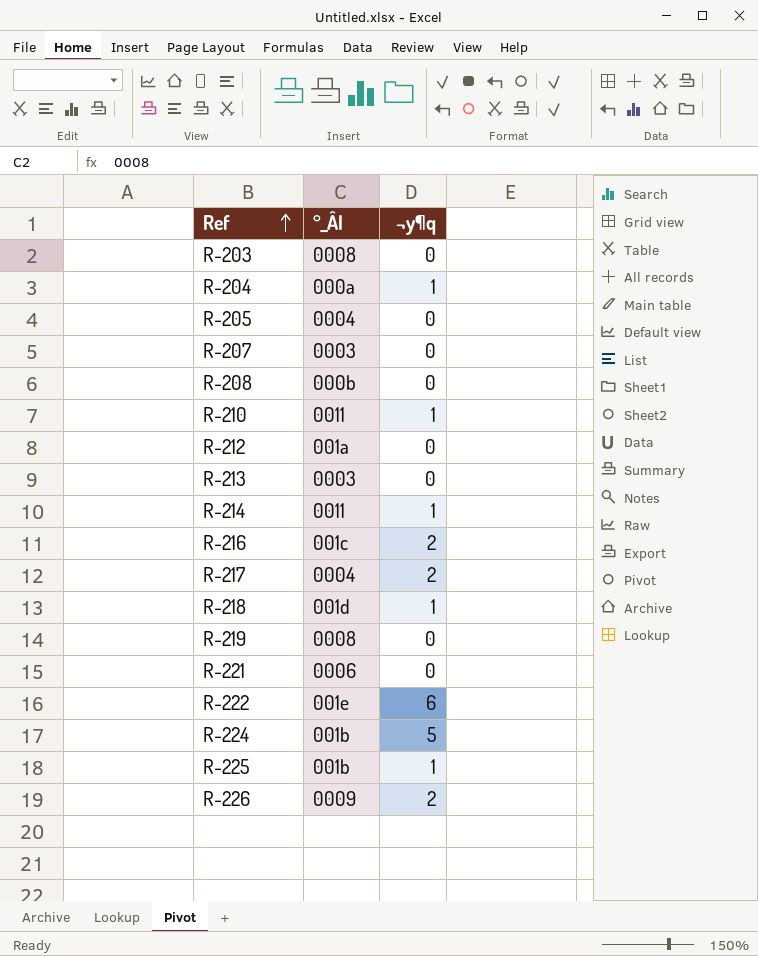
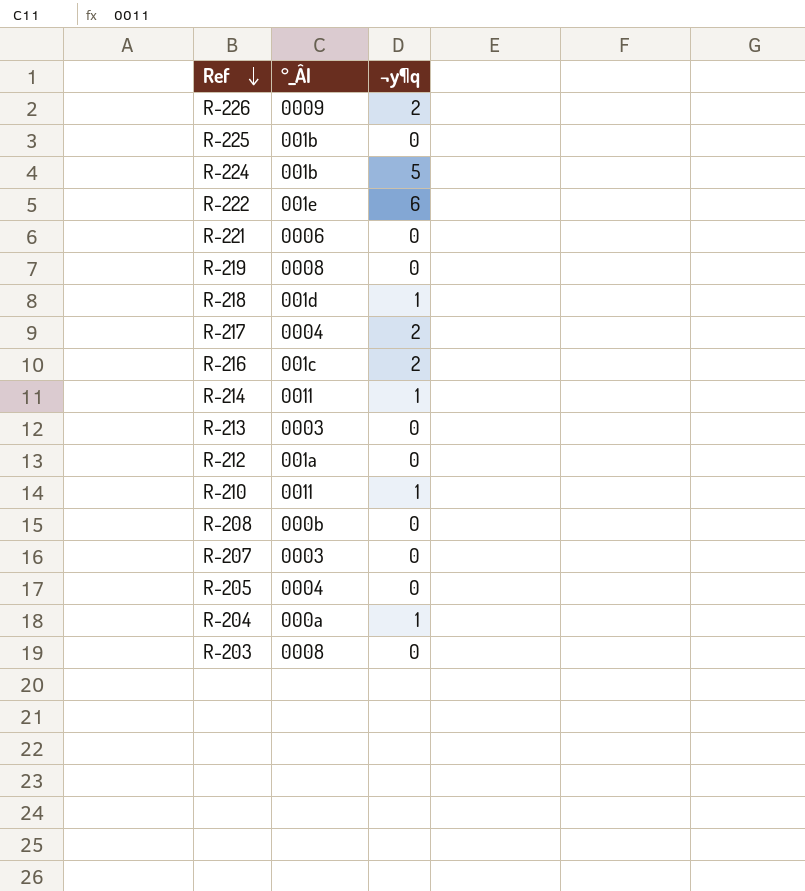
row order: Ref ascending -> Ref descending
R-225 | ¬y¶q: 1 -> 0

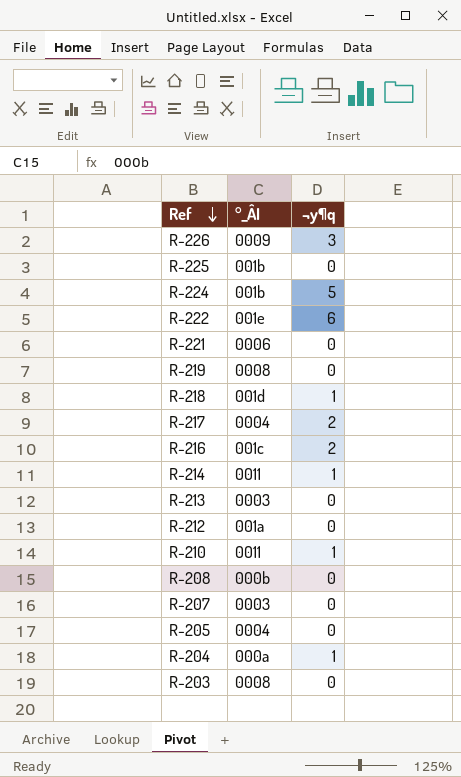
R-226 | ¬y¶q: 2 -> 3

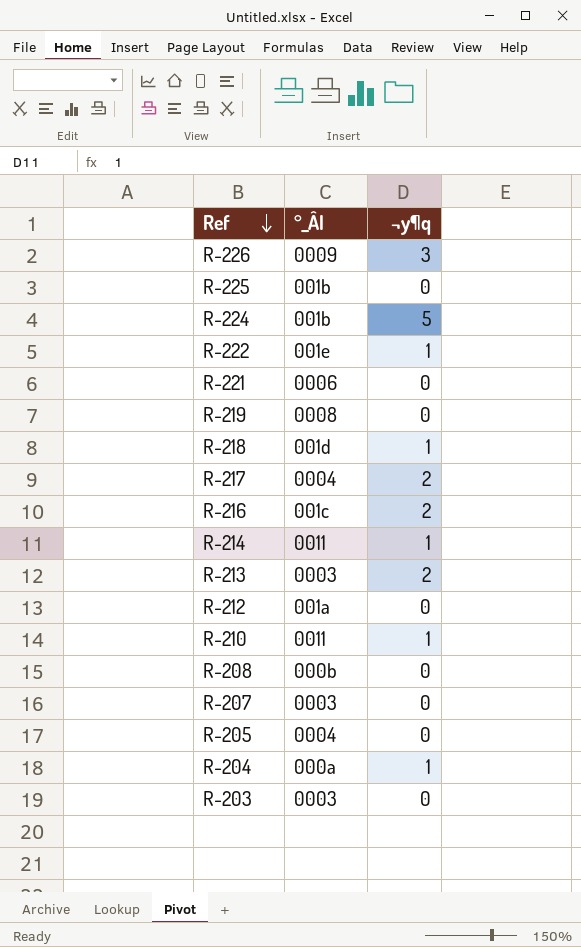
R-222 | ¬y¶q: 6 -> 1
R-213 | ¬y¶q: 0 -> 2
R-203 | °_ÂI: 0008 -> 0003

